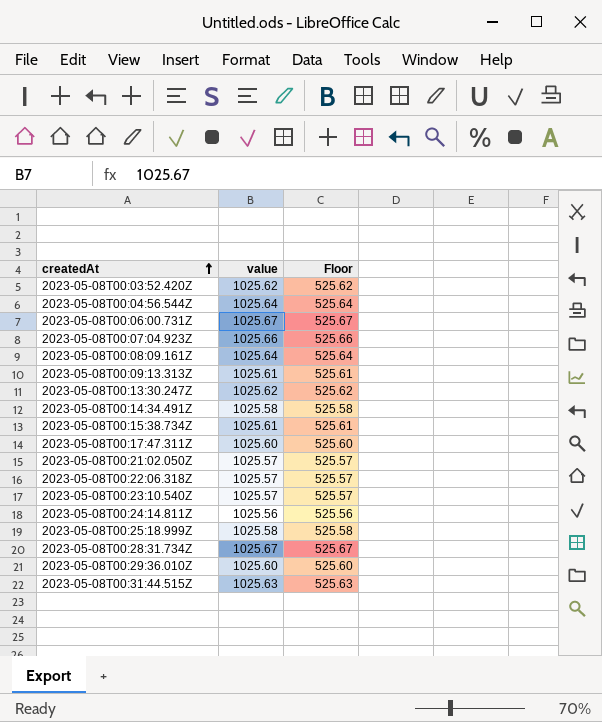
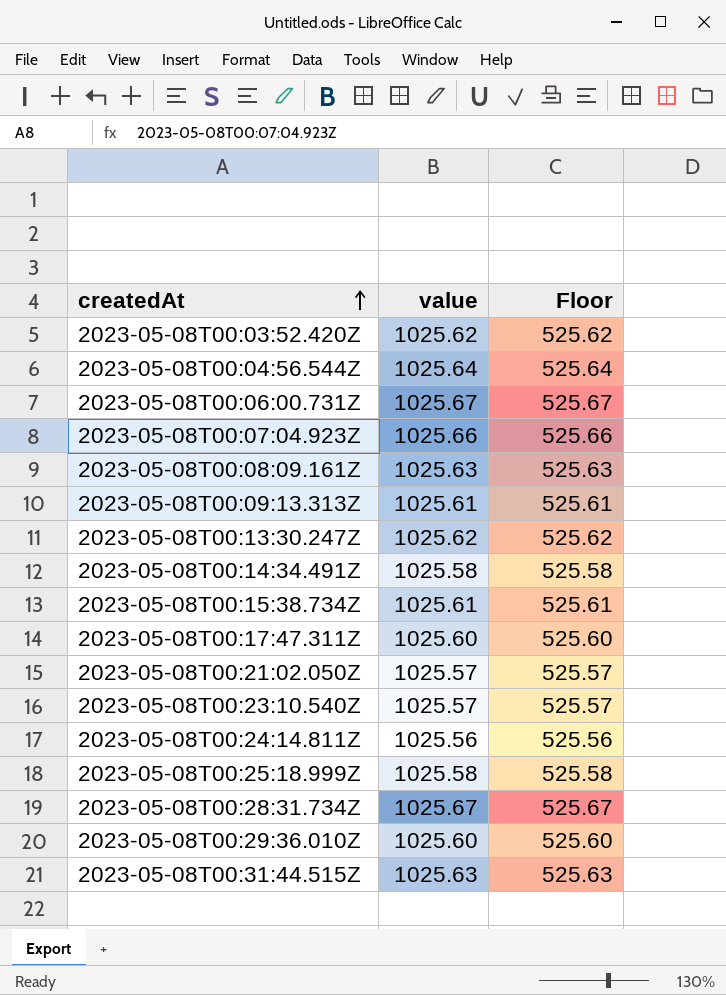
row 2023-05-08T00:22:06.318Z: 1025.57 | 525.57 -> none
2023-05-08T00:08:09.161Z | value: 1025.64 -> 1025.63
2023-05-08T00:08:09.161Z | Floor: 525.64 -> 525.63

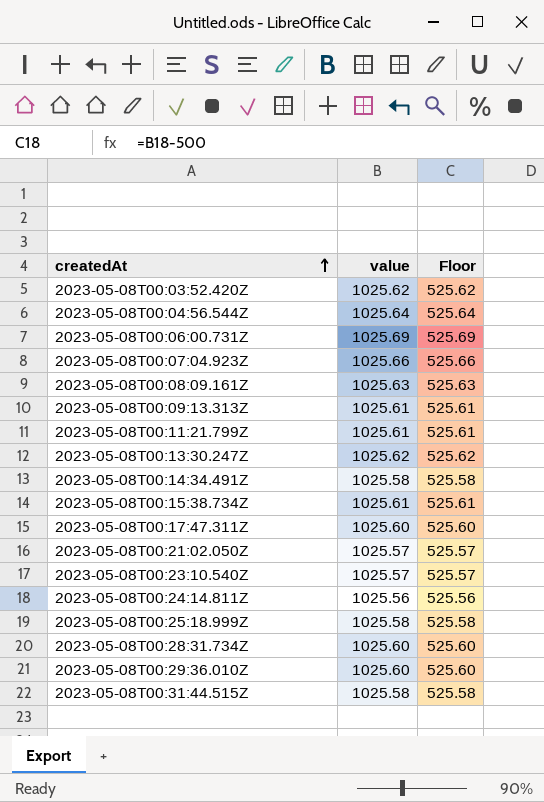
2023-05-08T00:06:00.731Z | value: 1025.67 -> 1025.69
2023-05-08T00:06:00.731Z | Floor: 525.67 -> 525.69
row 2023-05-08T00:11:21.799Z: none -> 1025.61 | 525.61
2023-05-08T00:28:31.734Z | value: 1025.67 -> 1025.60
2023-05-08T00:28:31.734Z | Floor: 525.67 -> 525.60
2023-05-08T00:31:44.515Z | value: 1025.63 -> 1025.58
2023-05-08T00:31:44.515Z | Floor: 525.63 -> 525.58

